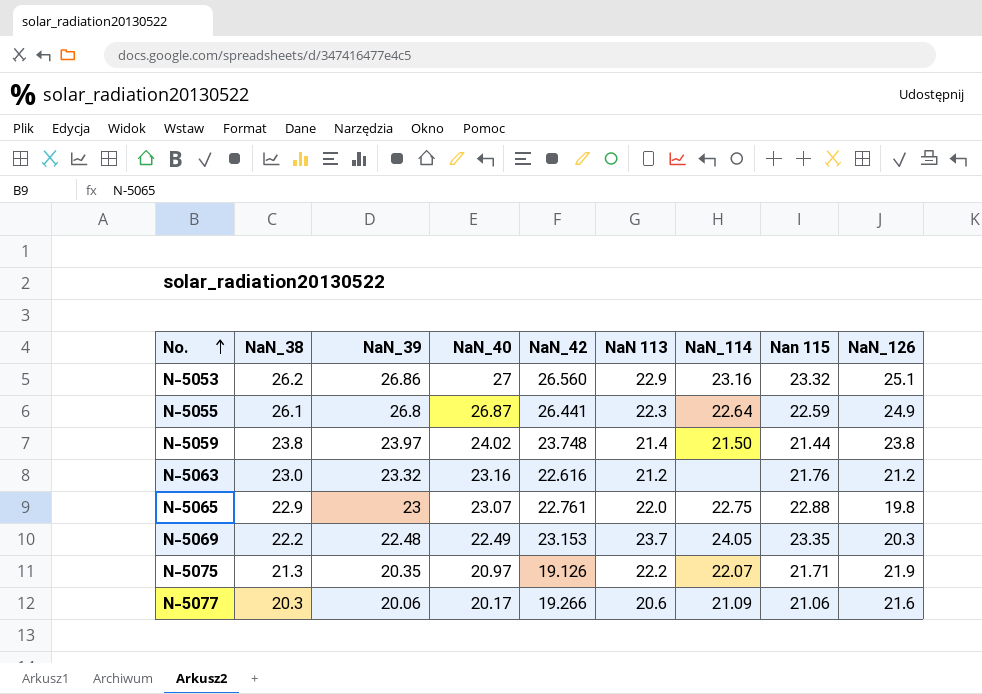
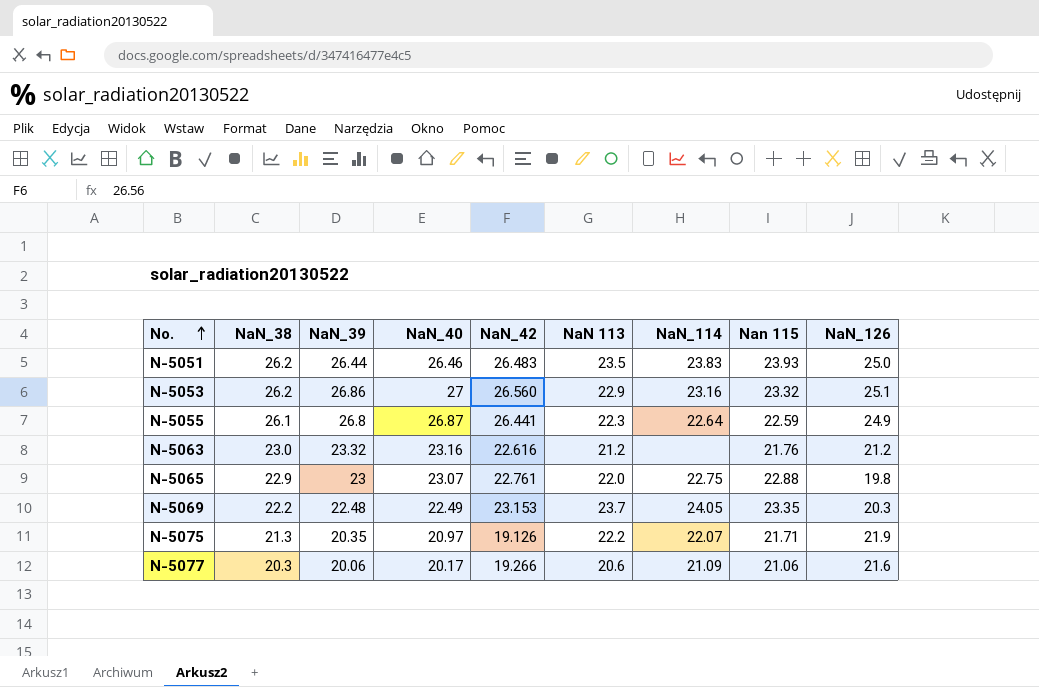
row N-5059: 23.8 | 23.97 | 24.02 | 23.748 | 21.4 | 21.50 | 21.44 | 23.8 -> none
row N-5051: none -> 26.2 | 26.44 | 26.46 | 26.483 | 23.5 | 23.83 | 23.93 | 25.0

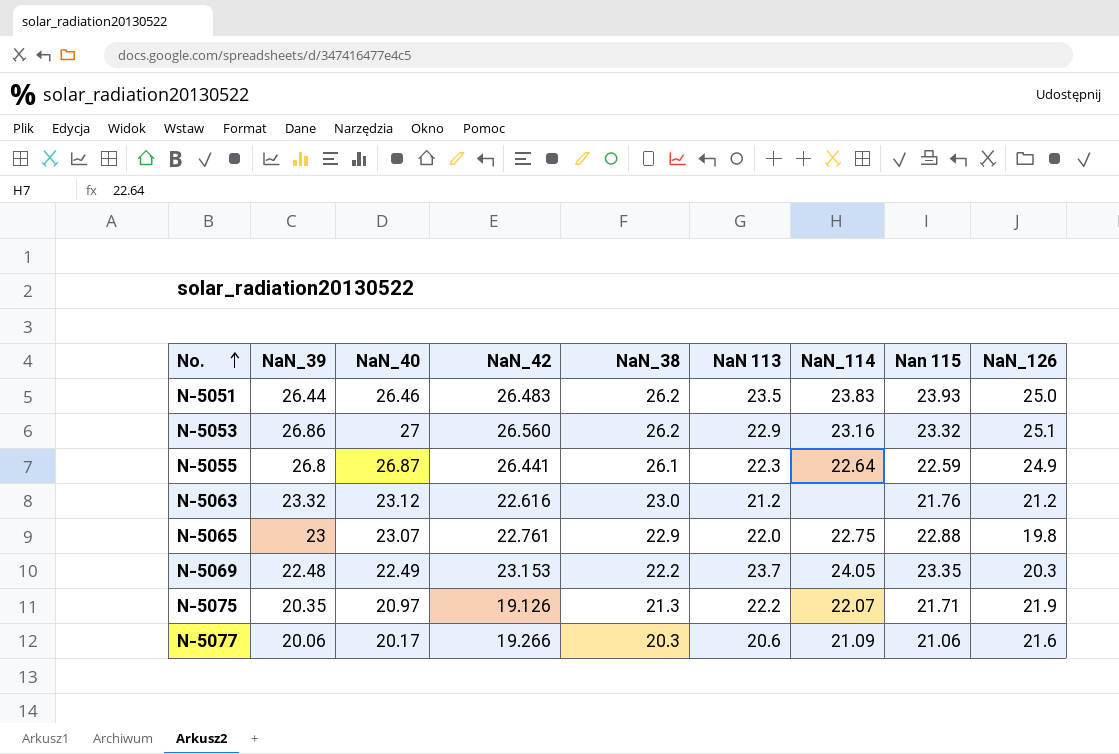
column NaN_38 | position: 2 -> 5
N-5063 | NaN_40: 23.16 -> 23.12

